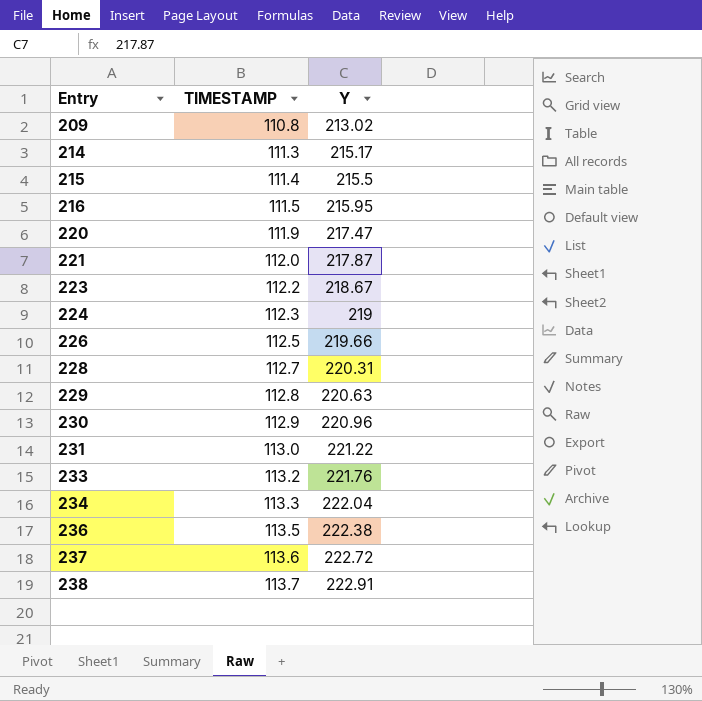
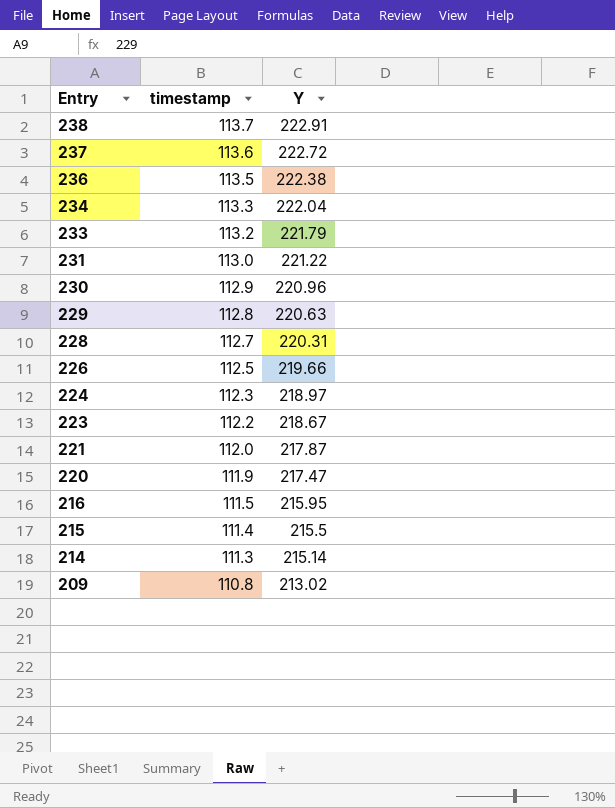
row order: Entry ascending -> Entry descending
column name: TIMESTAMP -> timestamp
233 | Y: 221.76 -> 221.79
224 | Y: 219 -> 218.97
214 | Y: 215.17 -> 215.14

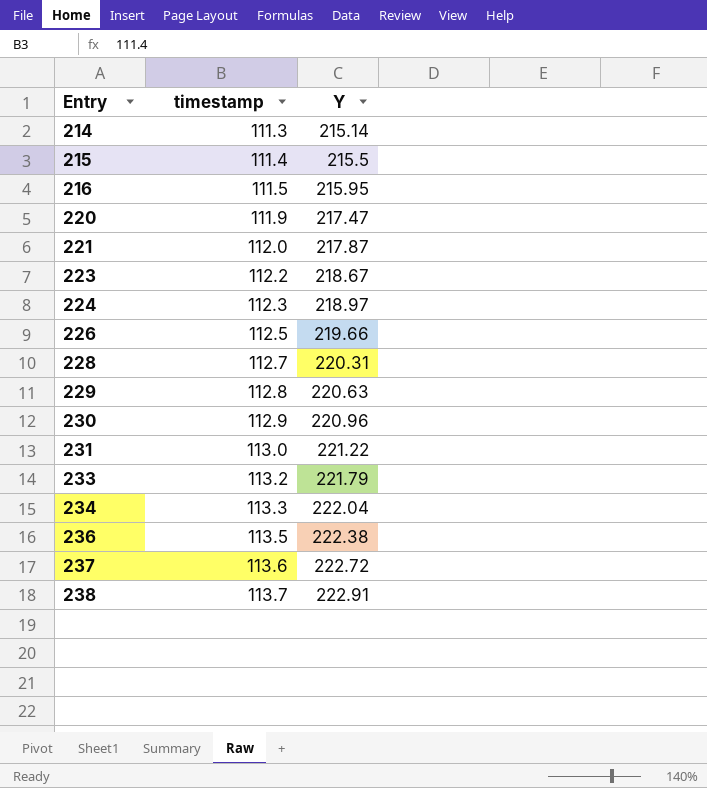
row order: Entry descending -> Entry ascending
row 209: 110.8 | 213.02 -> none

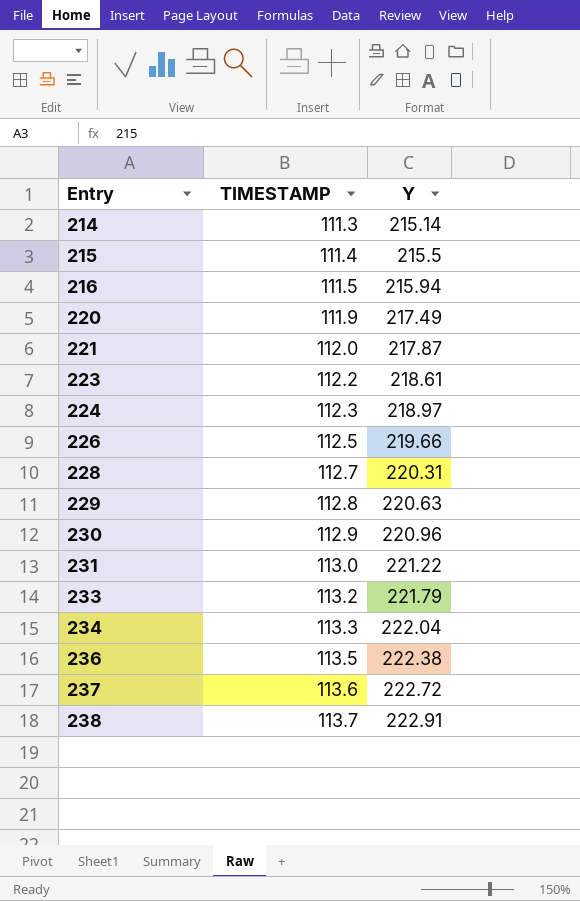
column name: timestamp -> TIMESTAMP
216 | Y: 215.95 -> 215.94
220 | Y: 217.47 -> 217.49
223 | Y: 218.67 -> 218.61

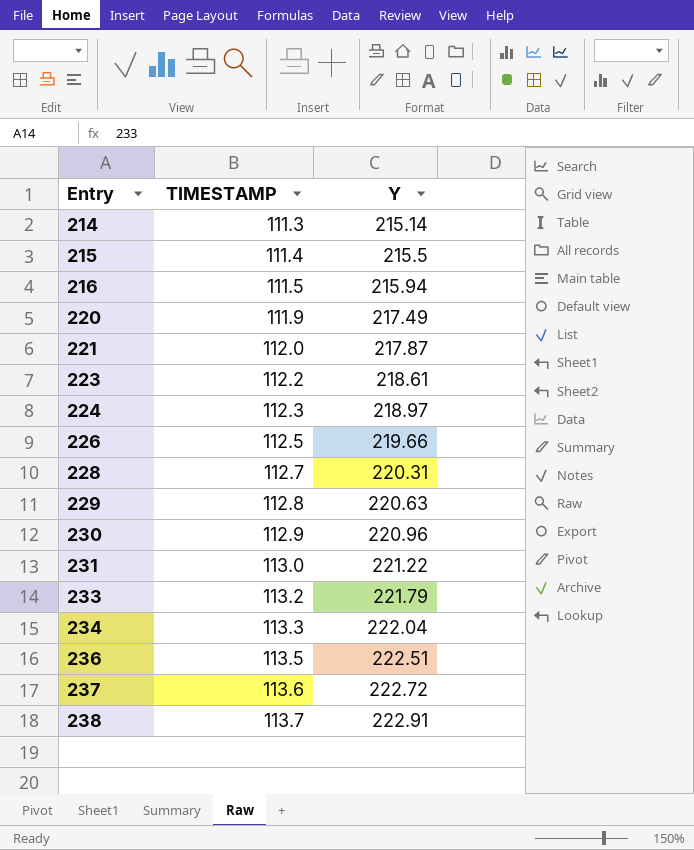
236 | Y: 222.38 -> 222.51

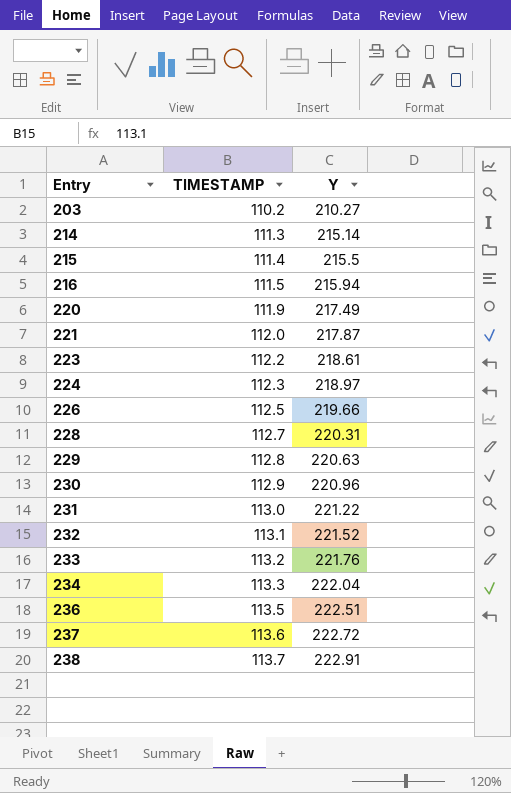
row 203: none -> 110.2 | 210.27
row 232: none -> 113.1 | 221.52
233 | Y: 221.79 -> 221.76

